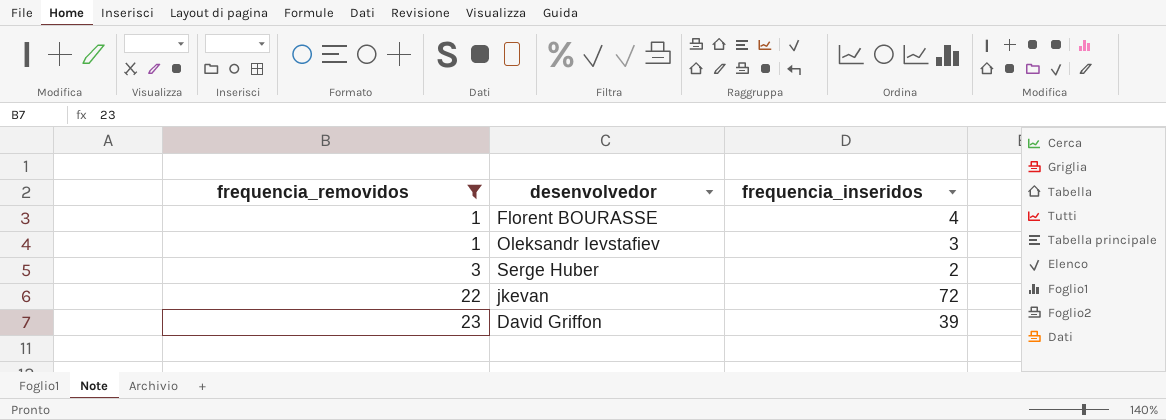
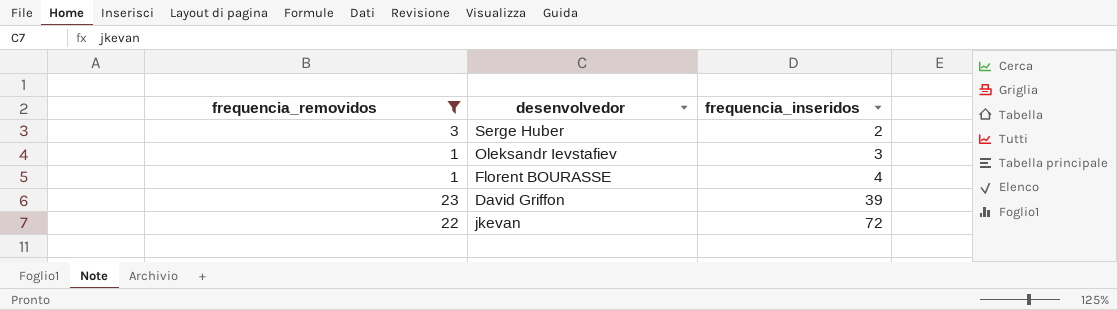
row order: frequencia_removidos ascending -> frequencia_inseridos ascending

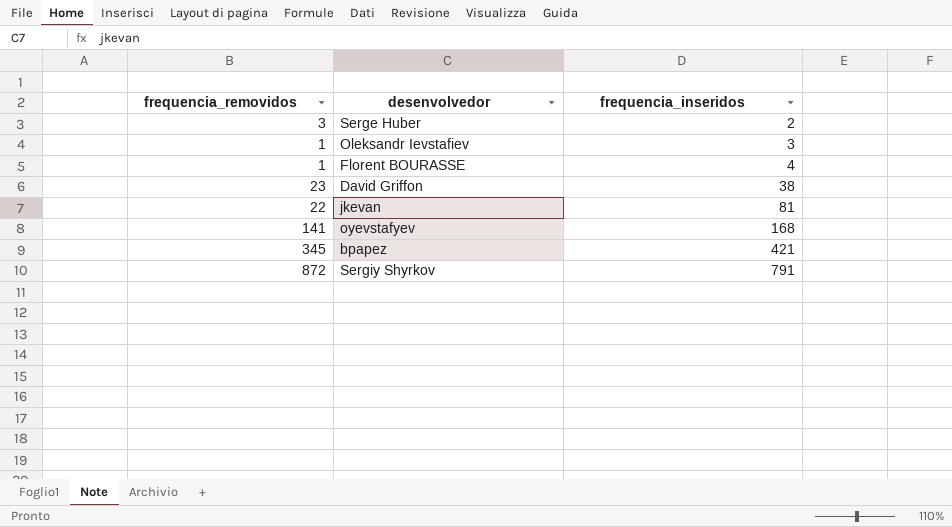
filter: frequencia_removidos <= 23 -> none
David Griffon | frequencia_inseridos: 39 -> 38
jkevan | frequencia_inseridos: 72 -> 81

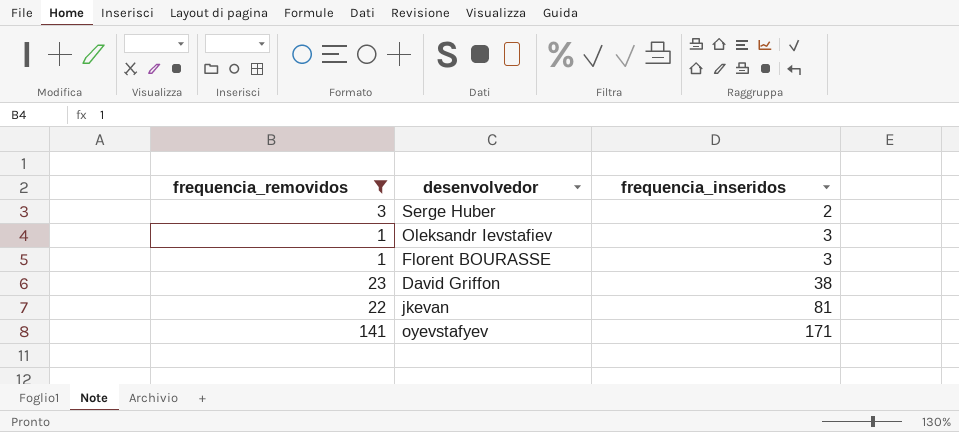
filter: none -> frequencia_removidos <= 141
Florent BOURASSE | frequencia_inseridos: 4 -> 3
oyevstafyev | frequencia_inseridos: 168 -> 171

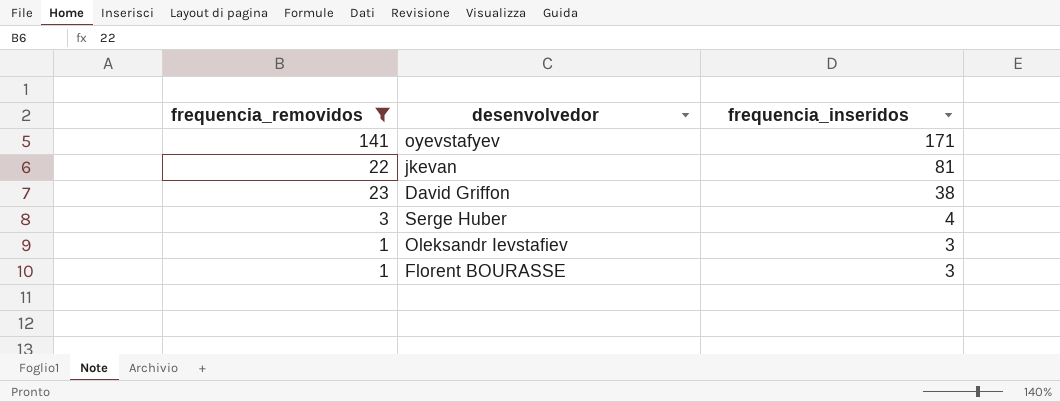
row order: frequencia_inseridos ascending -> frequencia_inseridos descending
Serge Huber | frequencia_inseridos: 2 -> 4

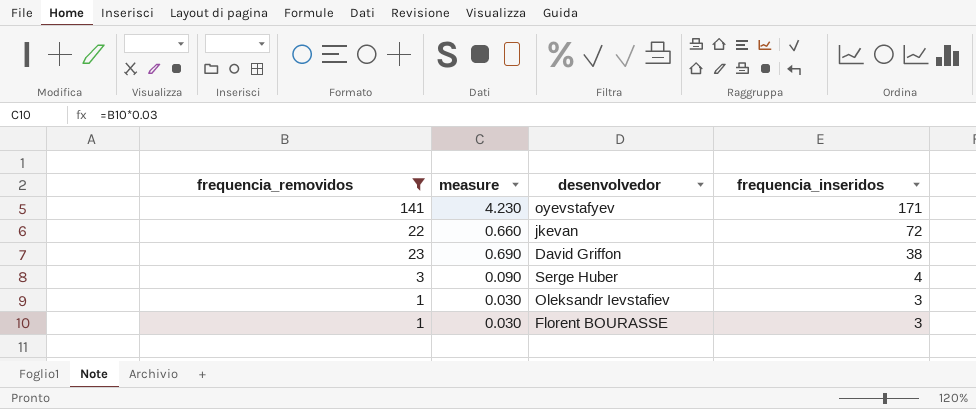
column measure | formula: none -> [frequencia_removidos] * 0.03
jkevan | frequencia_inseridos: 81 -> 72

